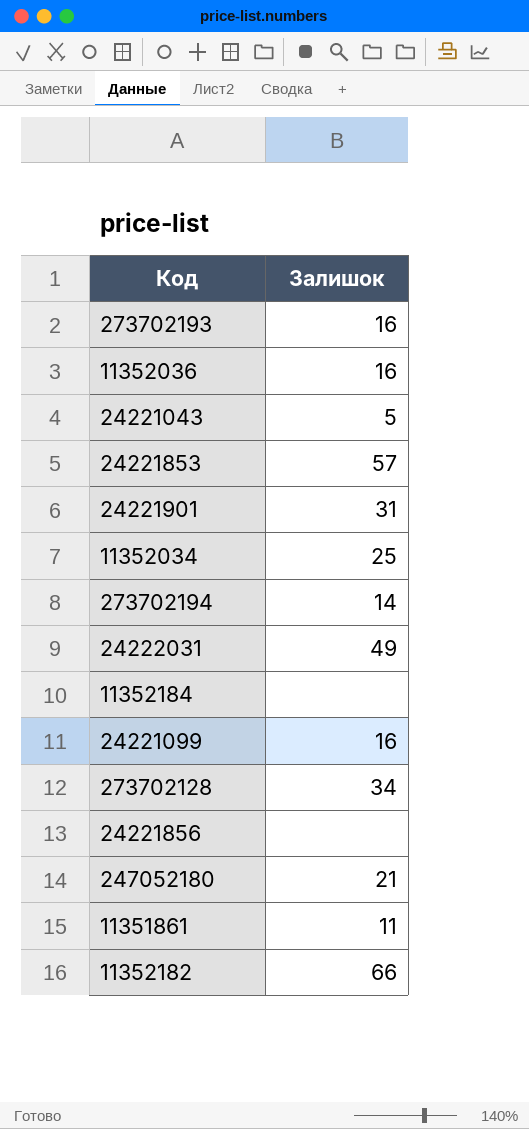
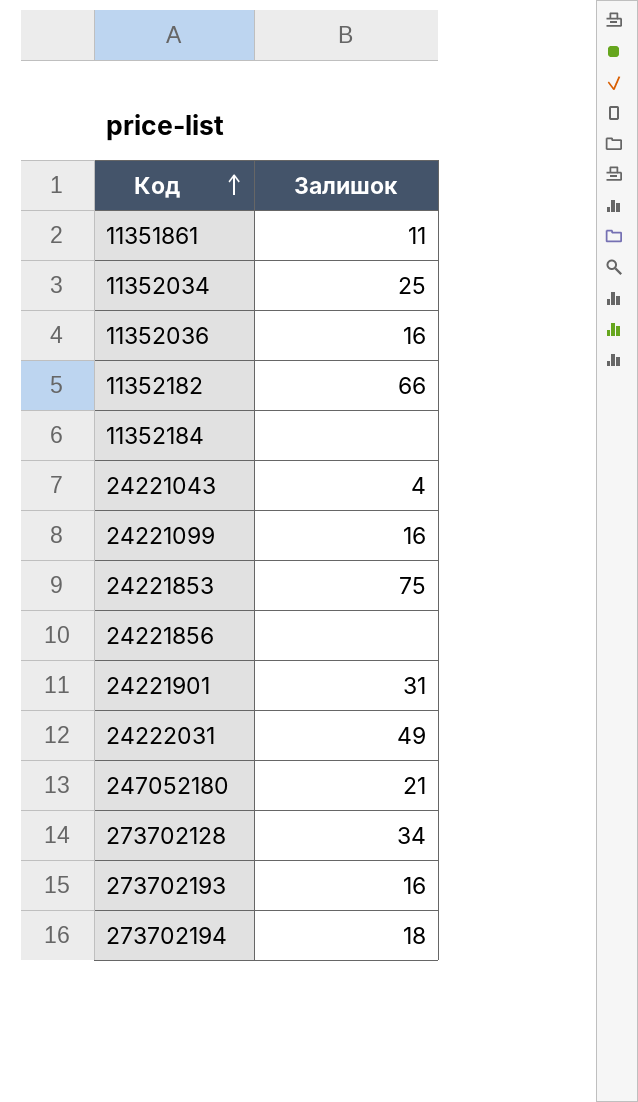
row order: none -> Код ascending
24221043 | Залишок: 5 -> 4
24221853 | Залишок: 57 -> 75
273702194 | Залишок: 14 -> 18

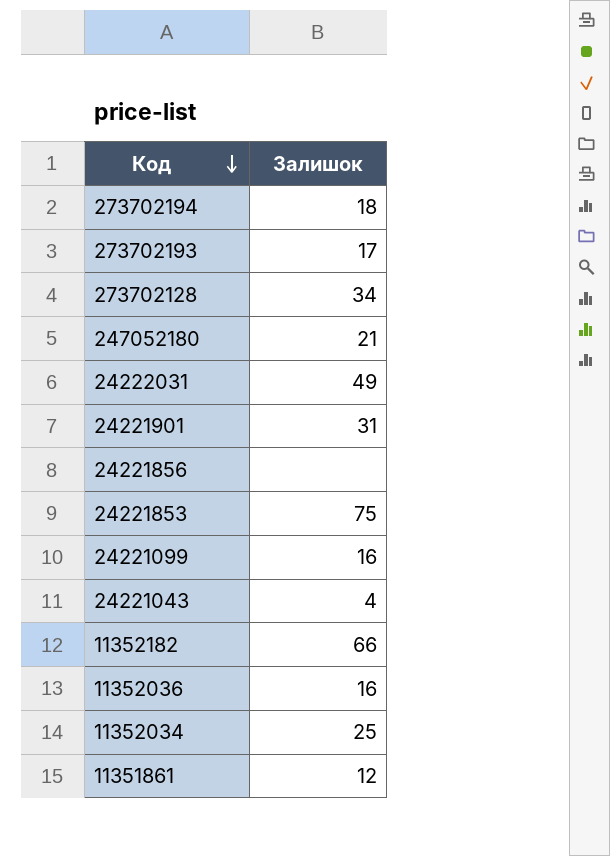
row order: Код ascending -> Код descending
row 11352184: none -> none
273702193 | Залишок: 16 -> 17
11351861 | Залишок: 11 -> 12

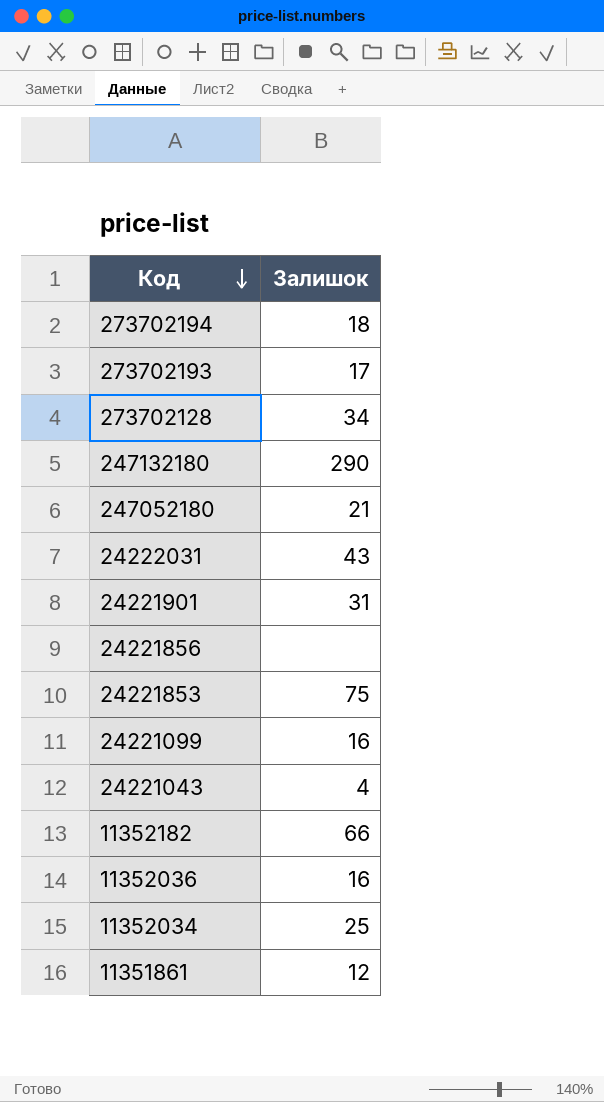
row 247132180: none -> 290
24222031 | Залишок: 49 -> 43

